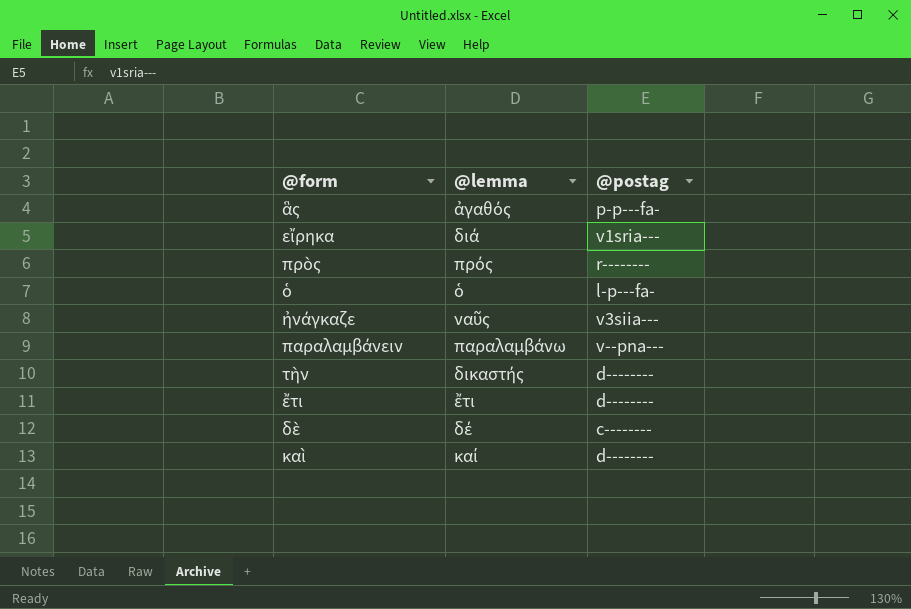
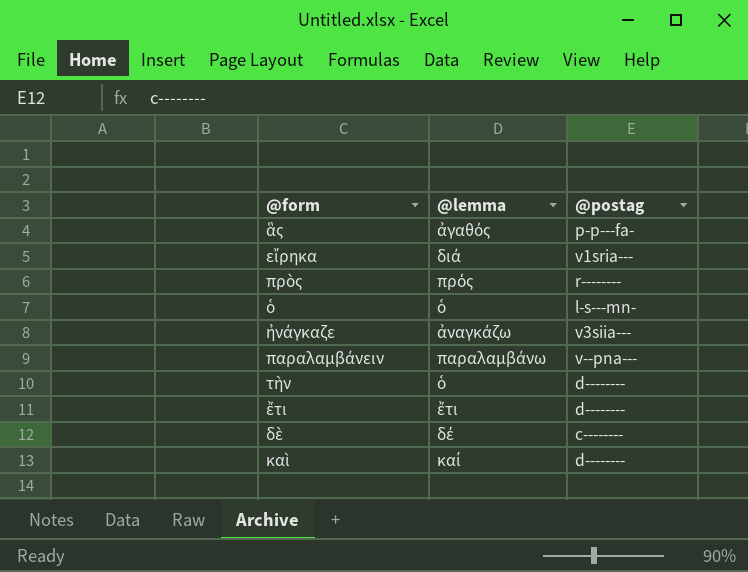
ὁ | @postag: l-p---fa- -> l-s---mn-
ἠνάγκαζε | @lemma: ναῦς -> ἀναγκάζω
τὴν | @lemma: δικαστής -> ὁ

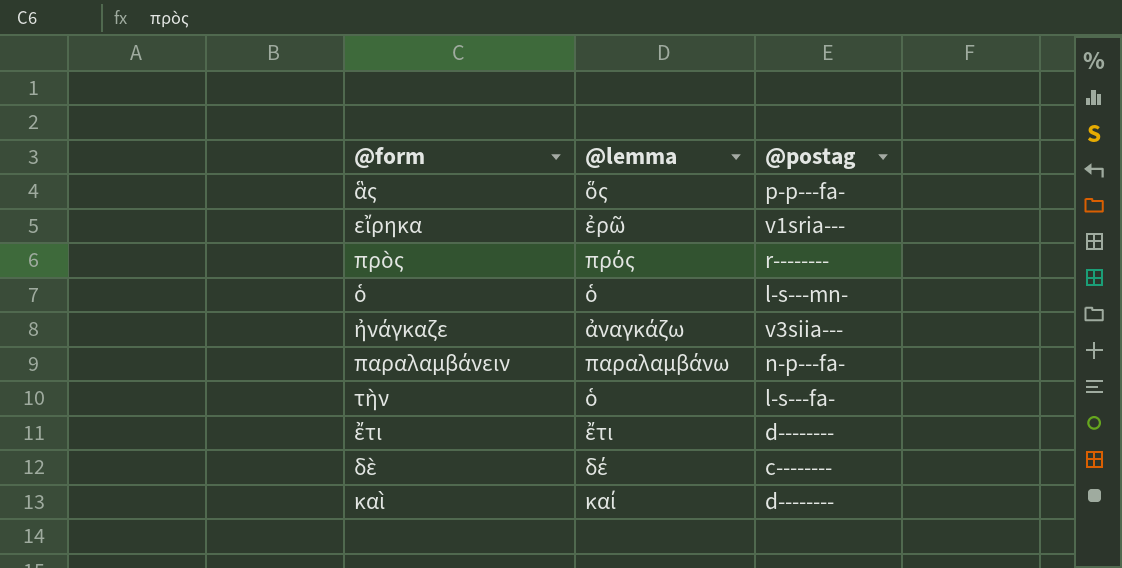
ἃς | @lemma: ἀγαθός -> ὅς
εἴρηκα | @lemma: διά -> ἐρῶ
παραλαμβάνειν | @postag: v--pna--- -> n-p---fa-
τὴν | @postag: d-------- -> l-s---fa-

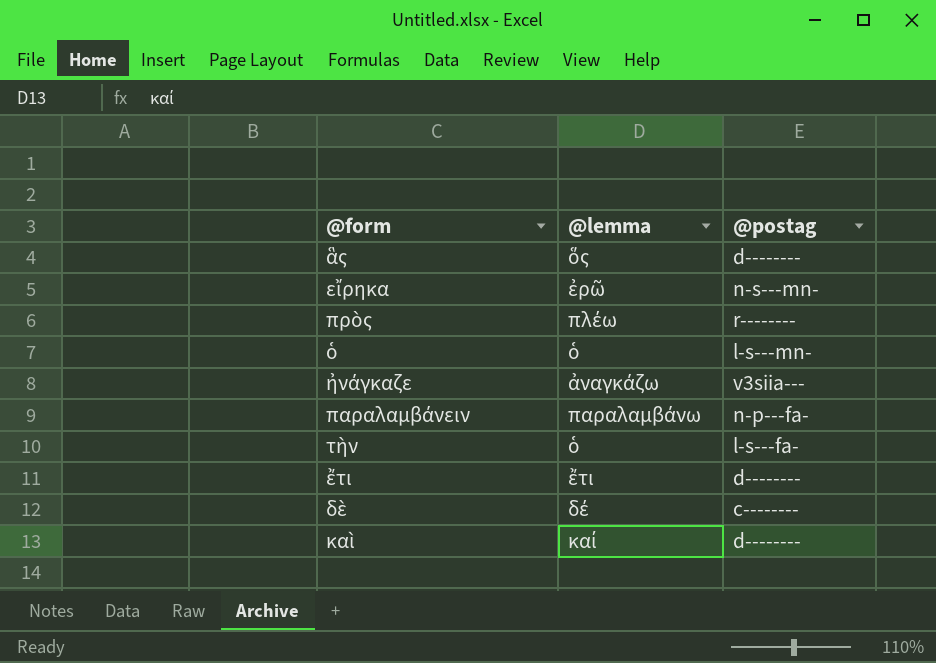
ἃς | @postag: p-p---fa- -> d--------
εἴρηκα | @postag: v1sria--- -> n-s---mn-
πρὸς | @lemma: πρός -> πλέω

